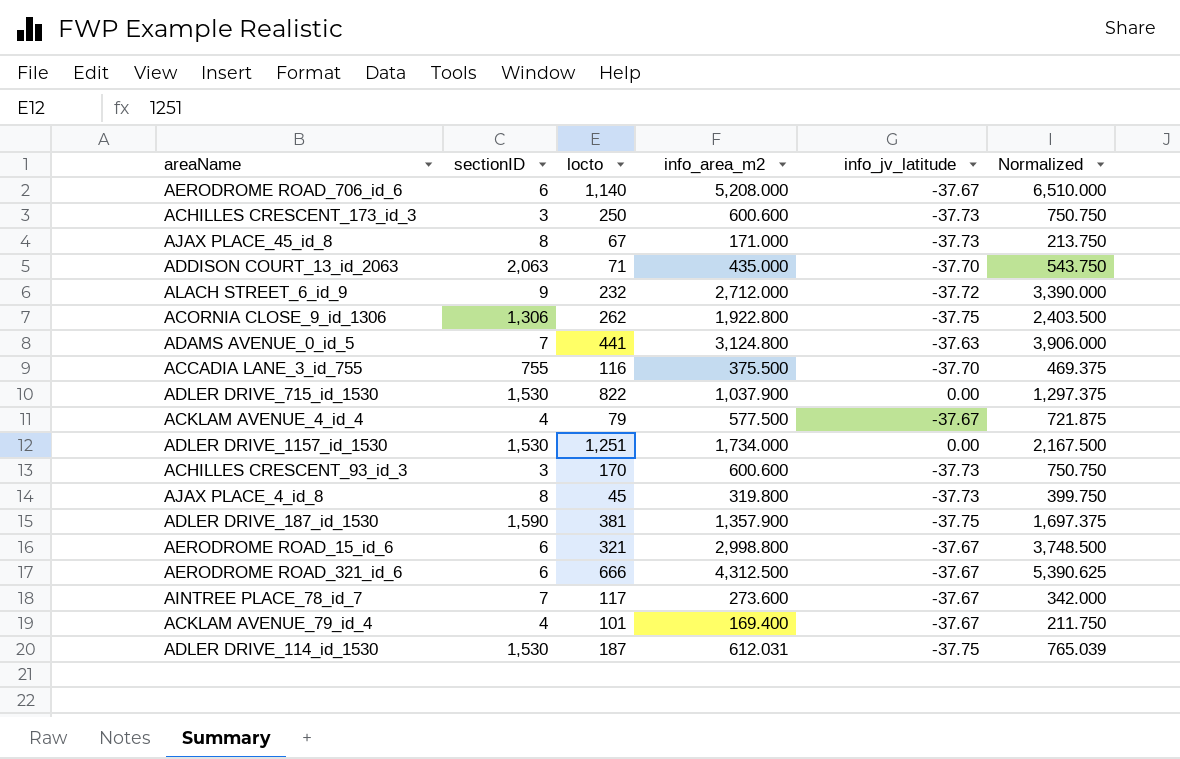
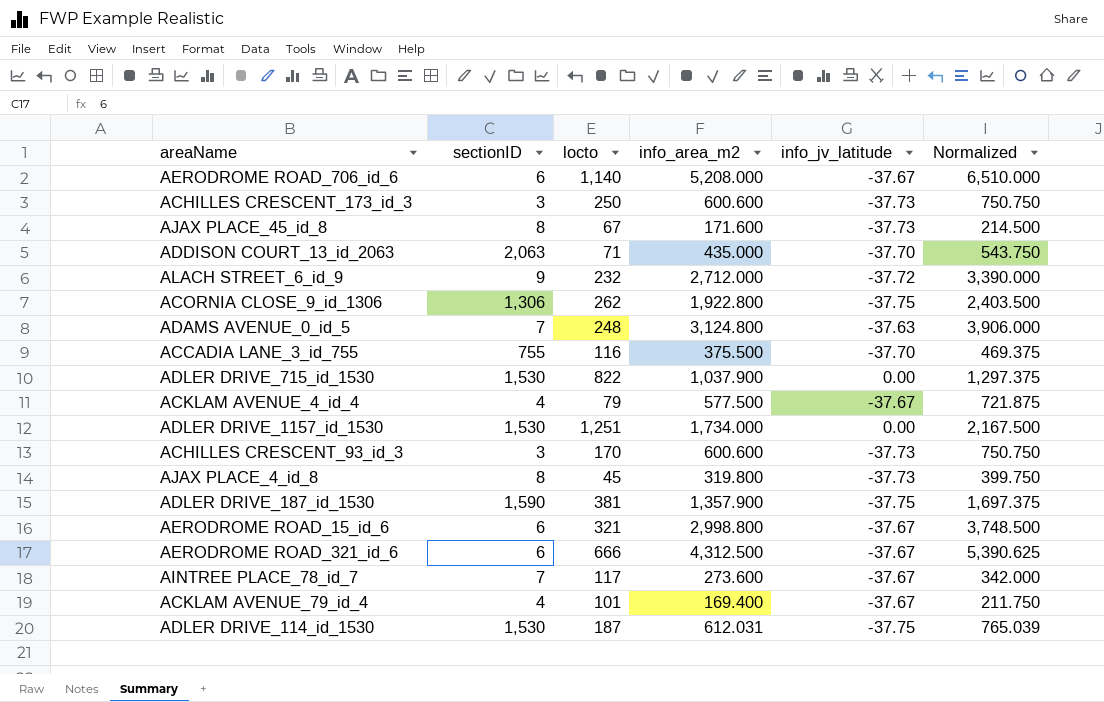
AJAX PLACE_45_id_8 | info_area_m2: 171.000 -> 171.600
AJAX PLACE_45_id_8 | Normalized: 213.750 -> 214.500
ADAMS AVENUE_0_id_5 | locto: 441 -> 248

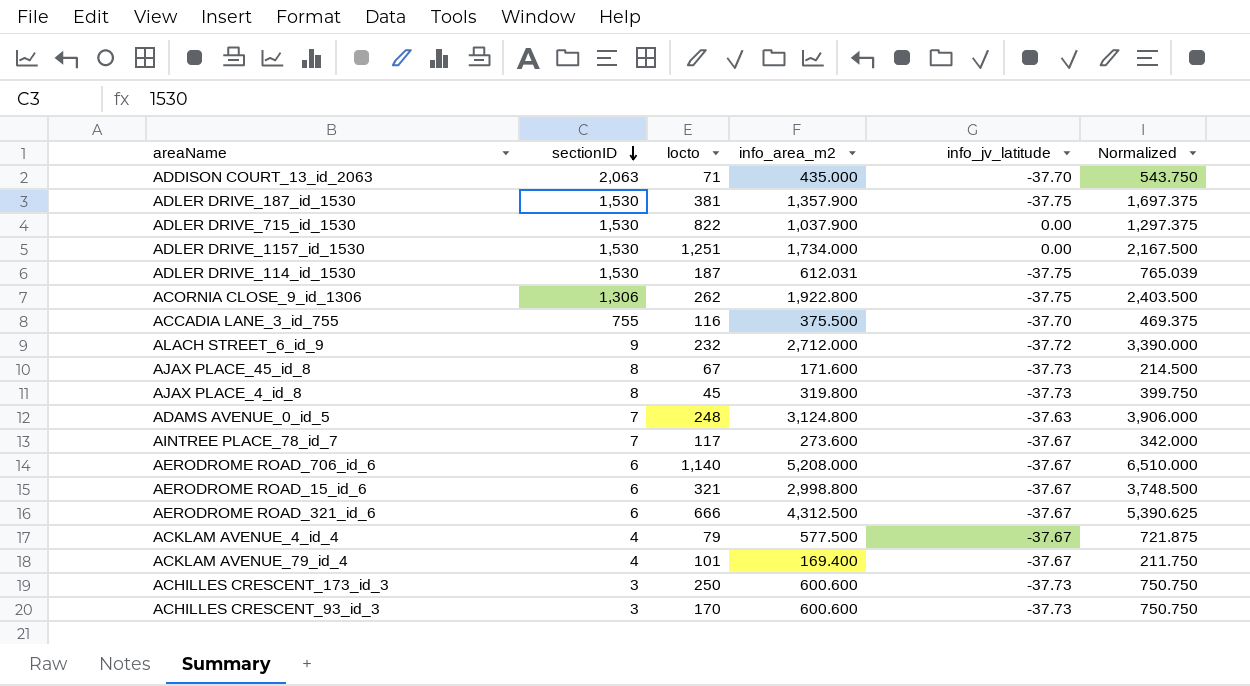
row order: none -> sectionID descending
ADLER DRIVE_187_id_1530 | sectionID: 1,590 -> 1,530

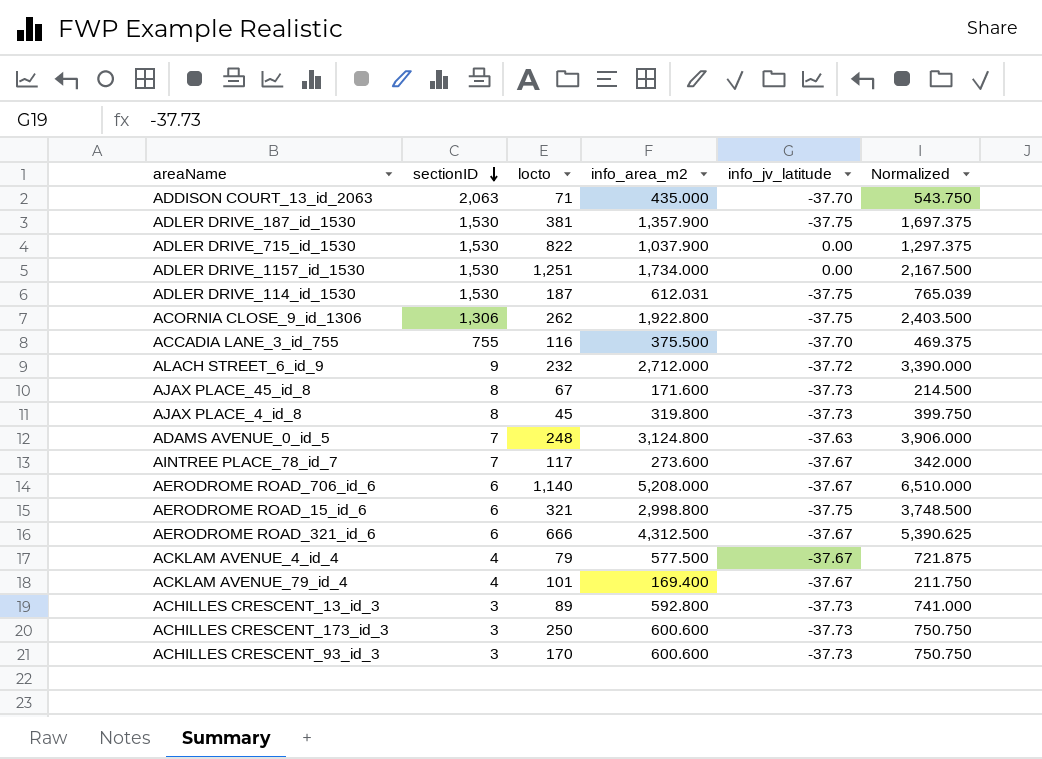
AERODROME ROAD_15_id_6 | info_jv_latitude: -37.67 -> -37.75
row ACHILLES CRESCENT_13_id_3: none -> 3 | 89 | 592.800 | -37.73 | 741.000

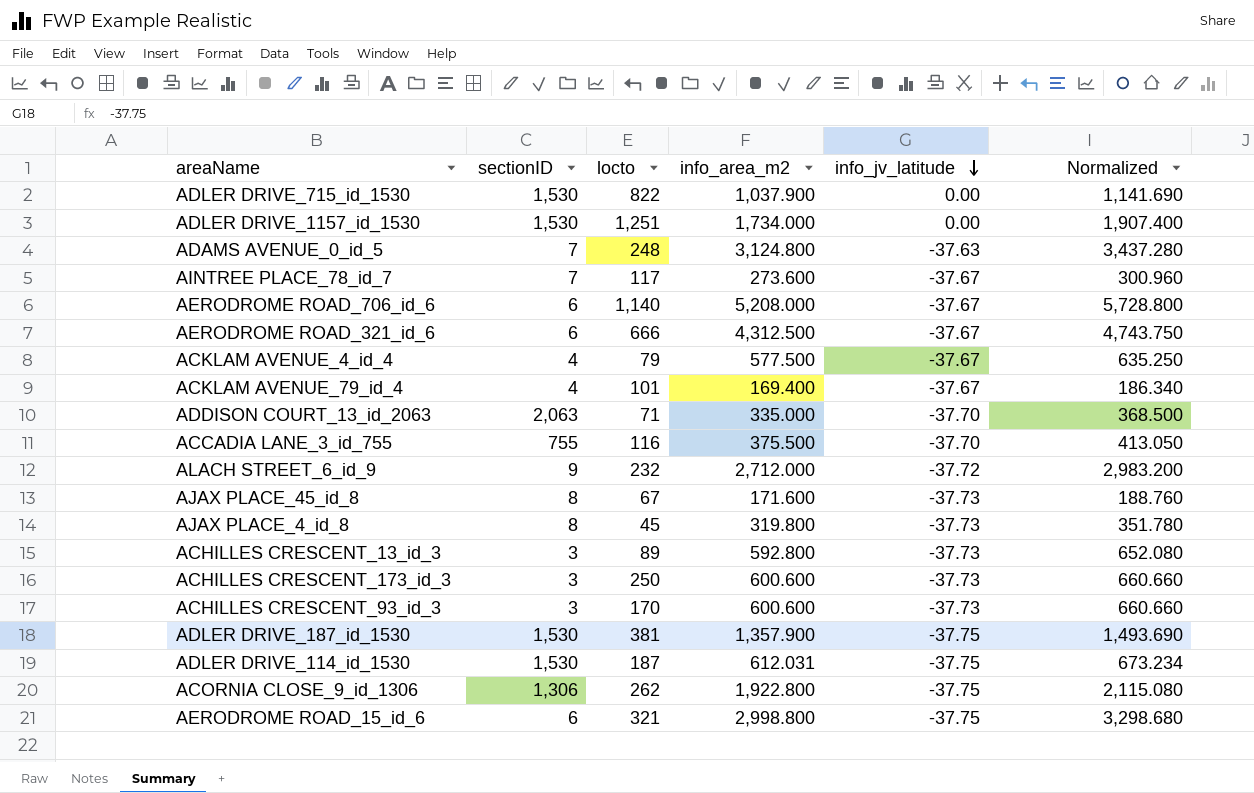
row order: sectionID descending -> info_jv_latitude descending
column Normalized | formula: [info_area_m2] * 1.25 -> [info_area_m2] * 1.1
ADDISON COURT_13_id_2063 | info_area_m2: 435.000 -> 335.000

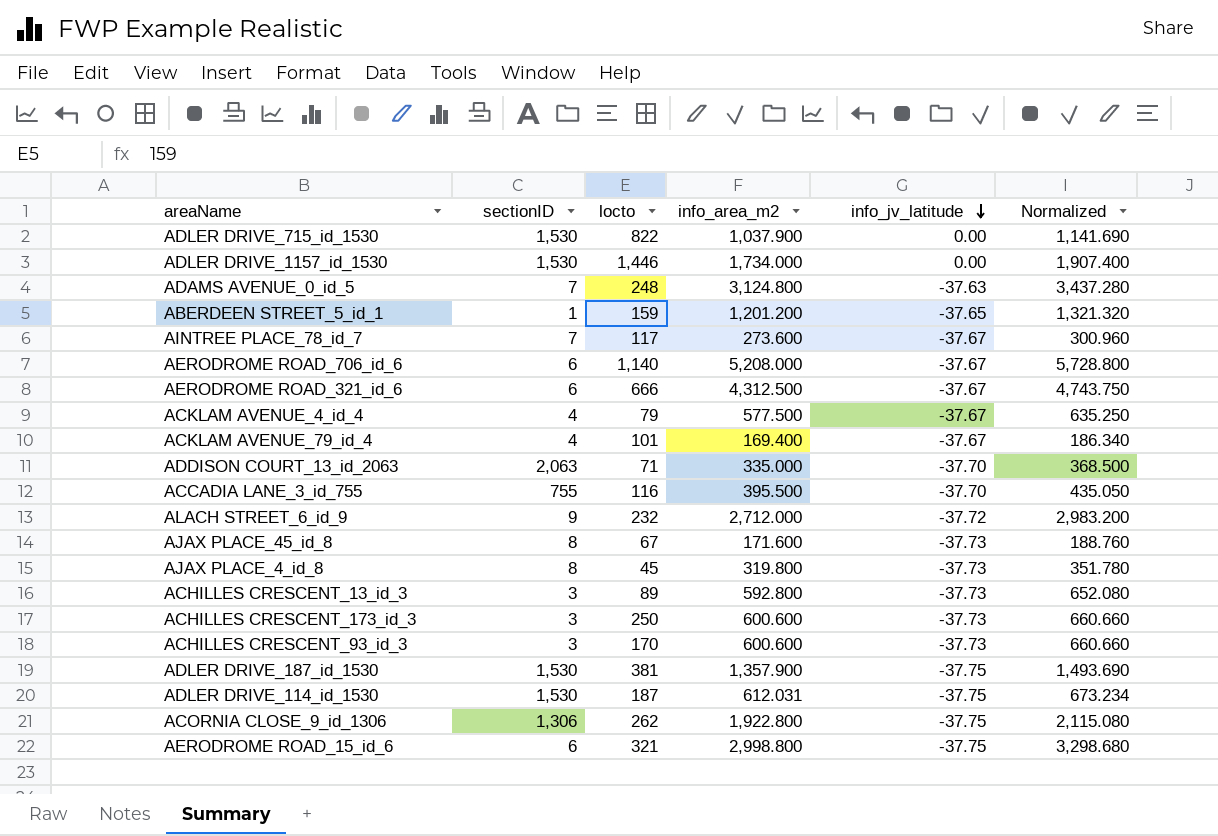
ADLER DRIVE_1157_id_1530 | locto: 1,251 -> 1,446
row ABERDEEN STREET_5_id_1: none -> 1 | 159 | 1,201.200 | -37.65 | 1,321.320
ACCADIA LANE_3_id_755 | info_area_m2: 375.500 -> 395.500
ACCADIA LANE_3_id_755 | Normalized: 413.050 -> 435.050

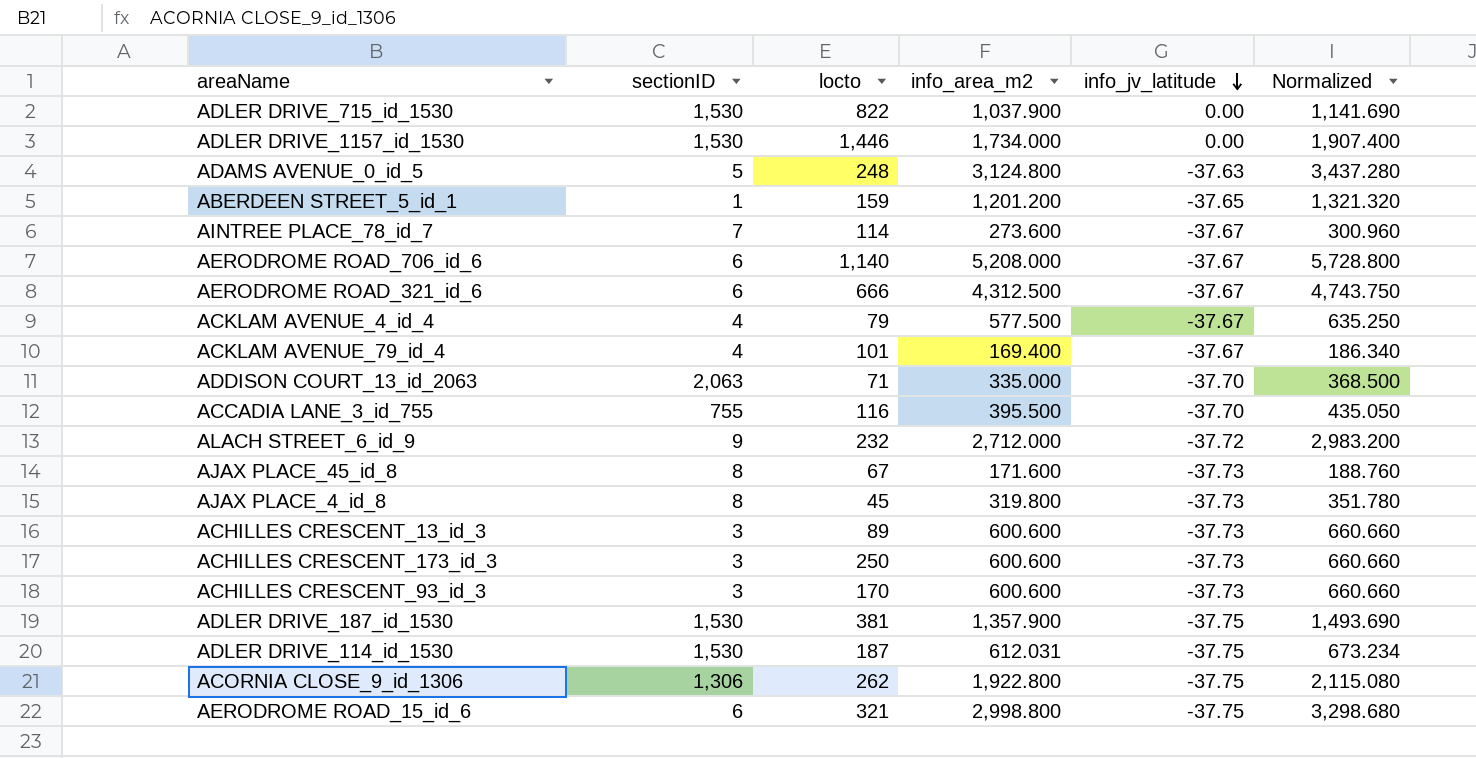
ADAMS AVENUE_0_id_5 | sectionID: 7 -> 5
AINTREE PLACE_78_id_7 | locto: 117 -> 114
ACHILLES CRESCENT_13_id_3 | info_area_m2: 592.800 -> 600.600
ACHILLES CRESCENT_13_id_3 | Normalized: 652.080 -> 660.660

